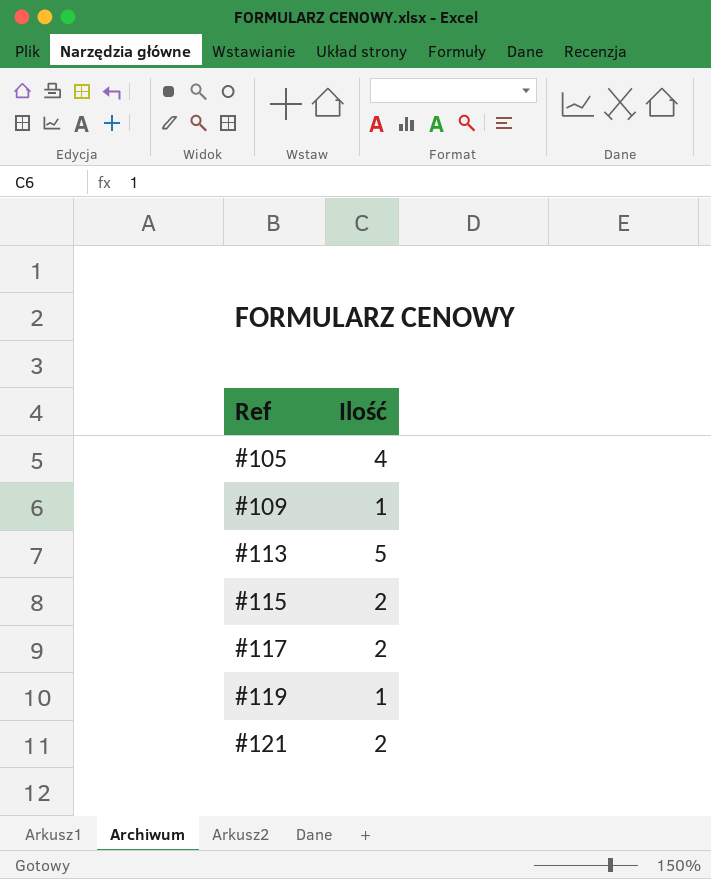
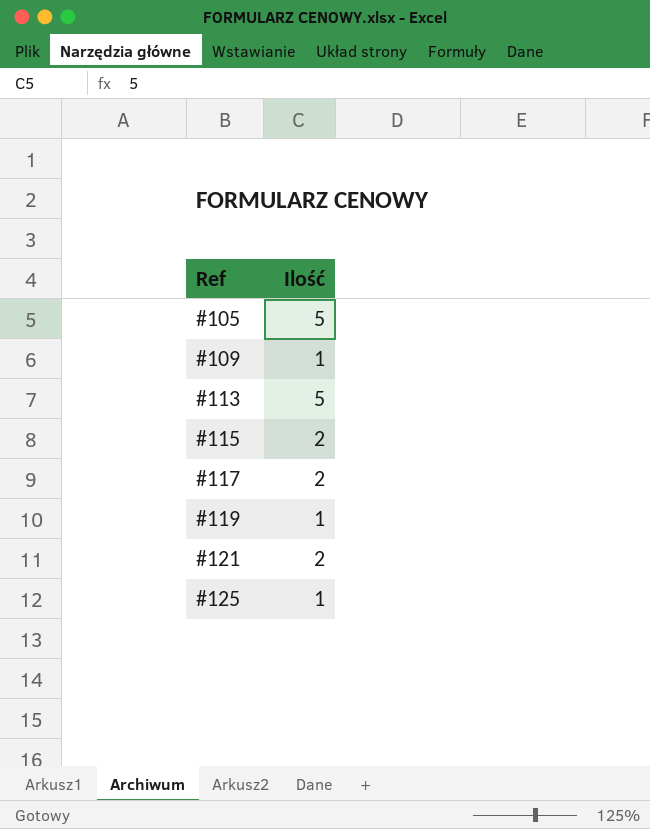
#105 | Ilość: 4 -> 5
row #125: none -> 1

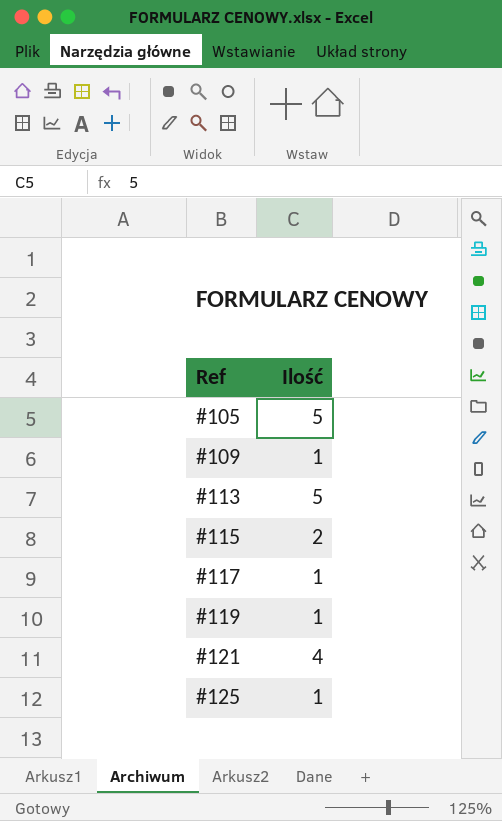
#117 | Ilość: 2 -> 1
#121 | Ilość: 2 -> 4

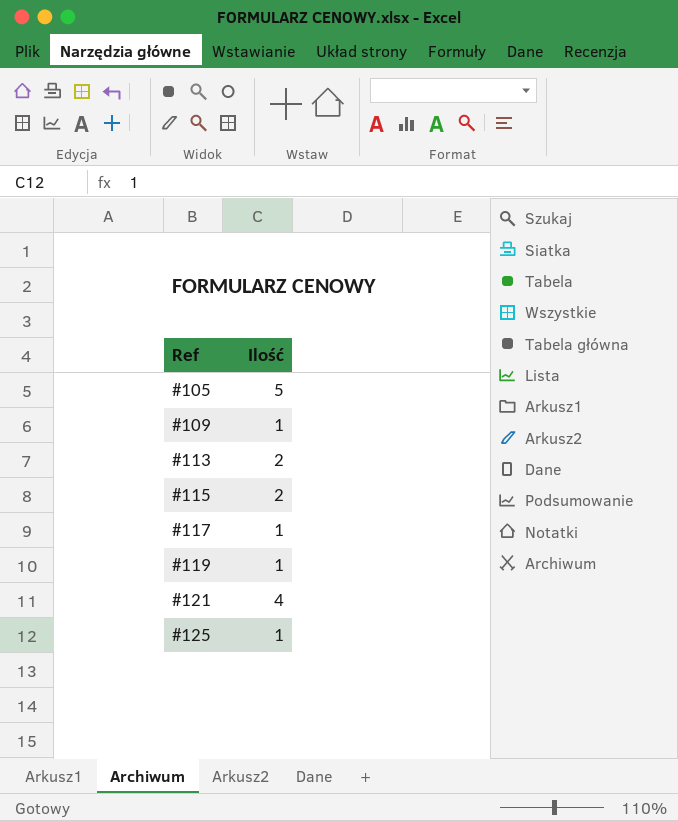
#113 | Ilość: 5 -> 2

